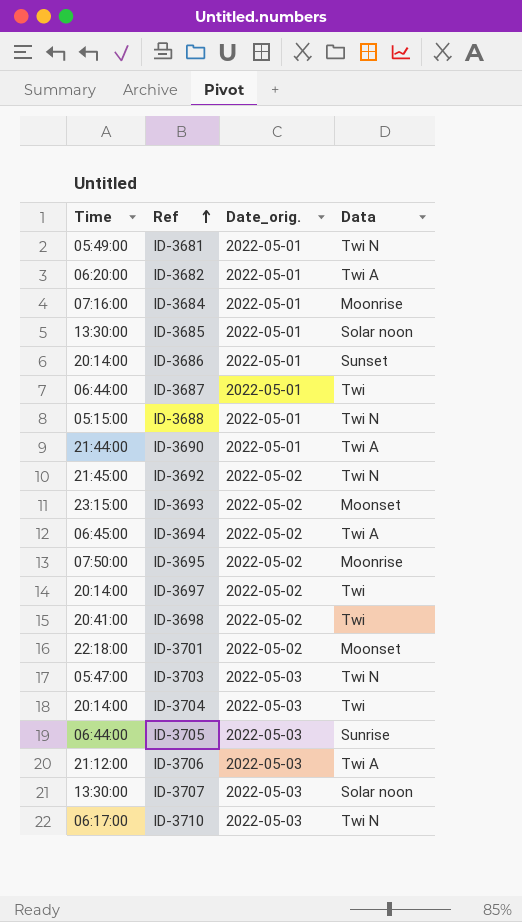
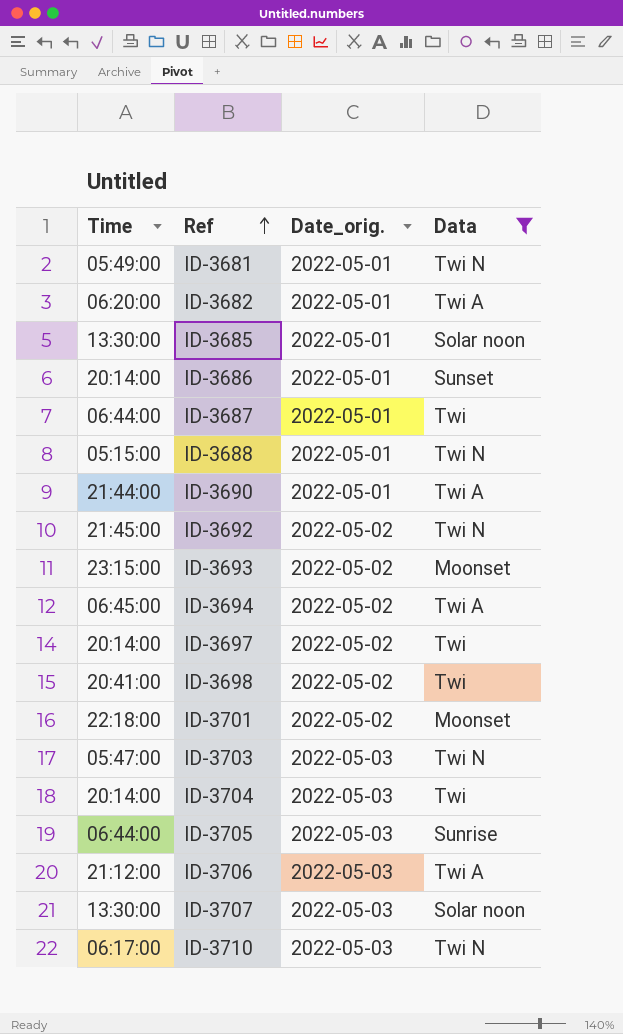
filter: none -> Data != Moonrise

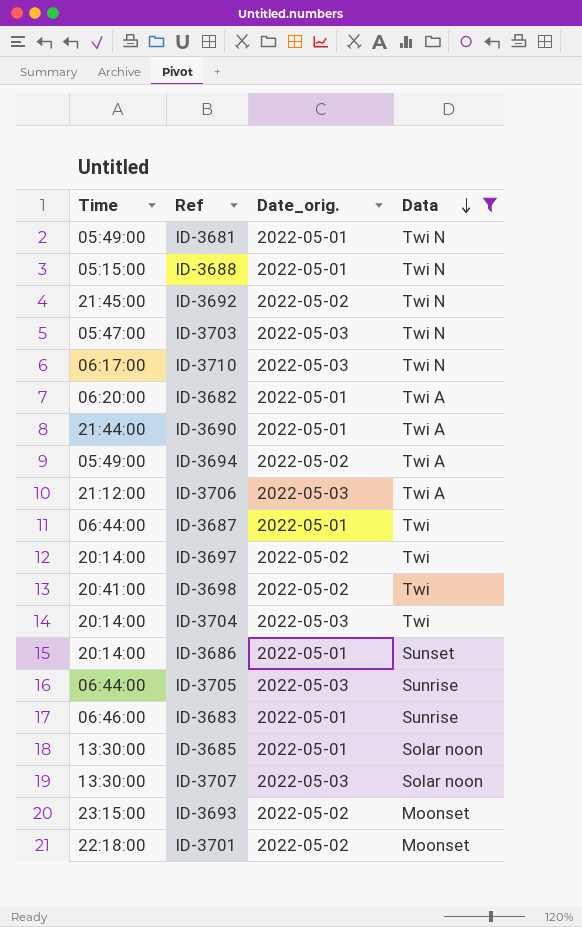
row order: Ref ascending -> Data descending
ID-3694 | Time: 06:45:00 -> 05:49:00
row ID-3683: none -> 06:46:00 | 2022-05-01 | Sunrise

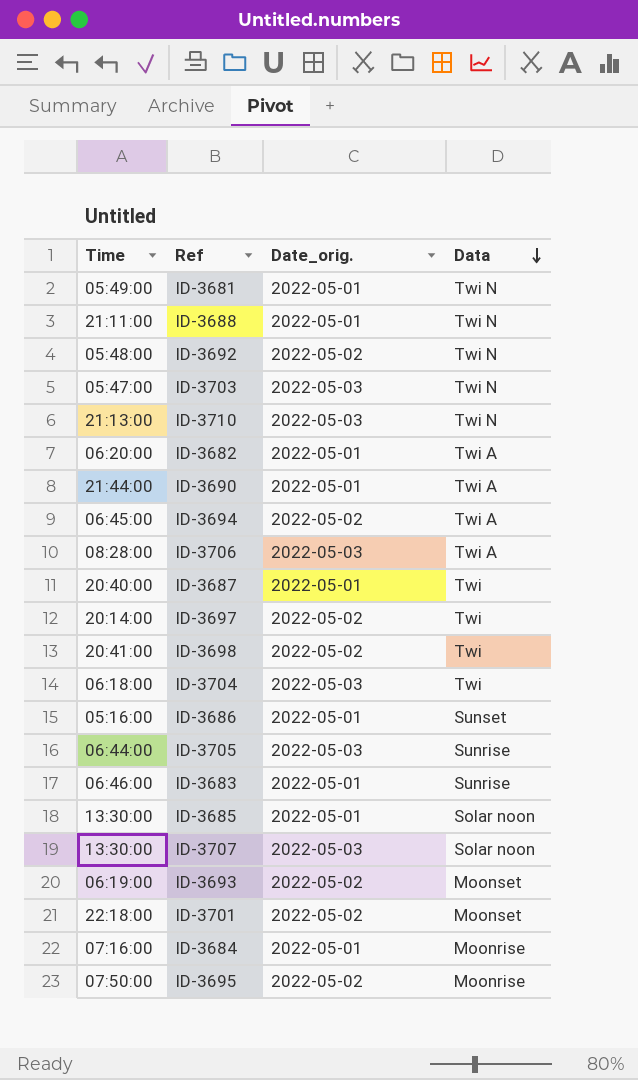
filter: Data != Moonrise -> none
ID-3688 | Time: 05:15:00 -> 21:11:00
ID-3692 | Time: 21:45:00 -> 05:48:00
ID-3710 | Time: 06:17:00 -> 21:13:00
ID-3694 | Time: 05:49:00 -> 06:45:00
ID-3706 | Time: 21:12:00 -> 08:28:00
ID-3687 | Time: 06:44:00 -> 20:40:00
ID-3704 | Time: 20:14:00 -> 06:18:00
ID-3686 | Time: 20:14:00 -> 05:16:00
ID-3693 | Time: 23:15:00 -> 06:19:00

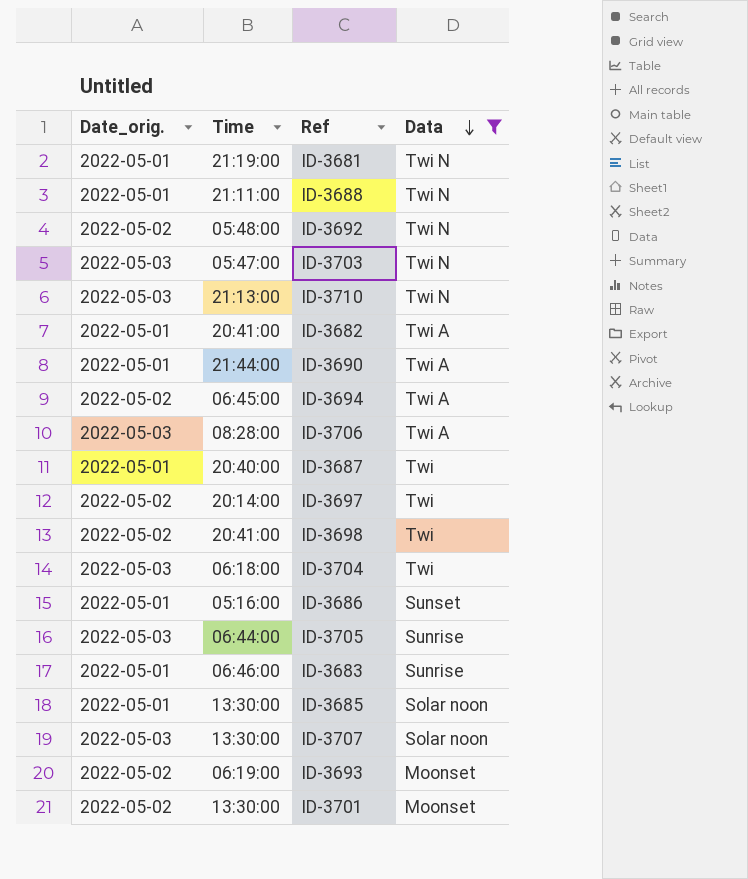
filter: none -> Data != Moonrise
column Date_orig. | position: 3 -> 1
ID-3681 | Time: 05:49:00 -> 21:19:00
ID-3682 | Time: 06:20:00 -> 20:41:00
ID-3701 | Time: 22:18:00 -> 13:30:00

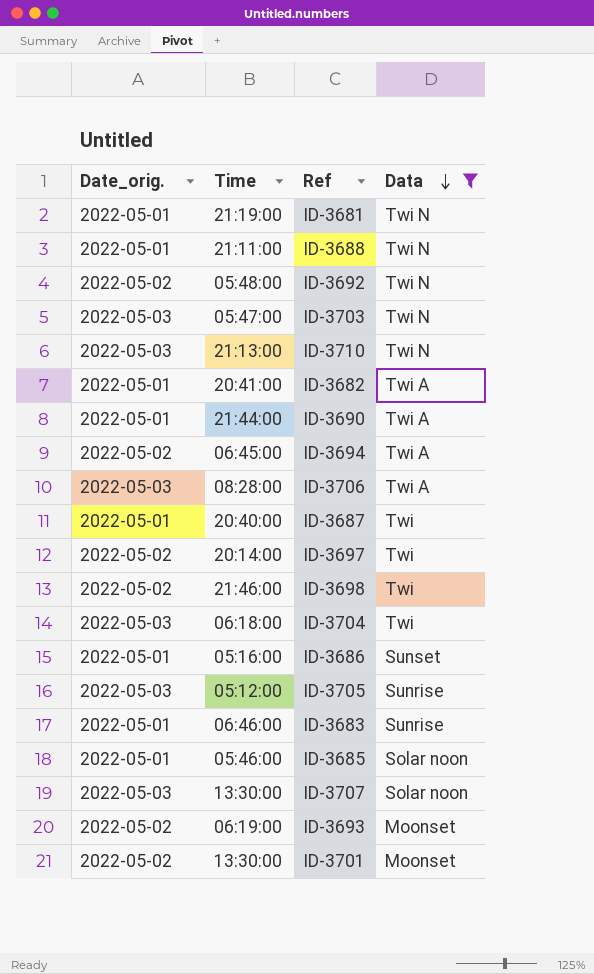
ID-3698 | Time: 20:41:00 -> 21:46:00
ID-3705 | Time: 06:44:00 -> 05:12:00
ID-3685 | Time: 13:30:00 -> 05:46:00

